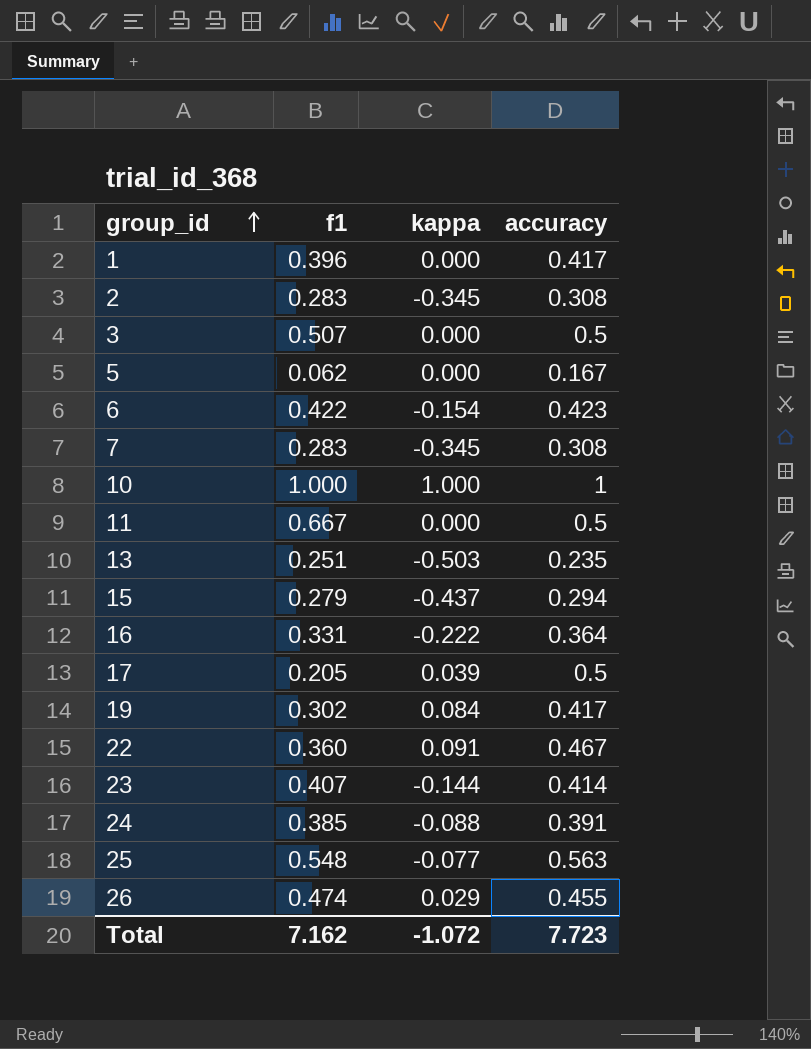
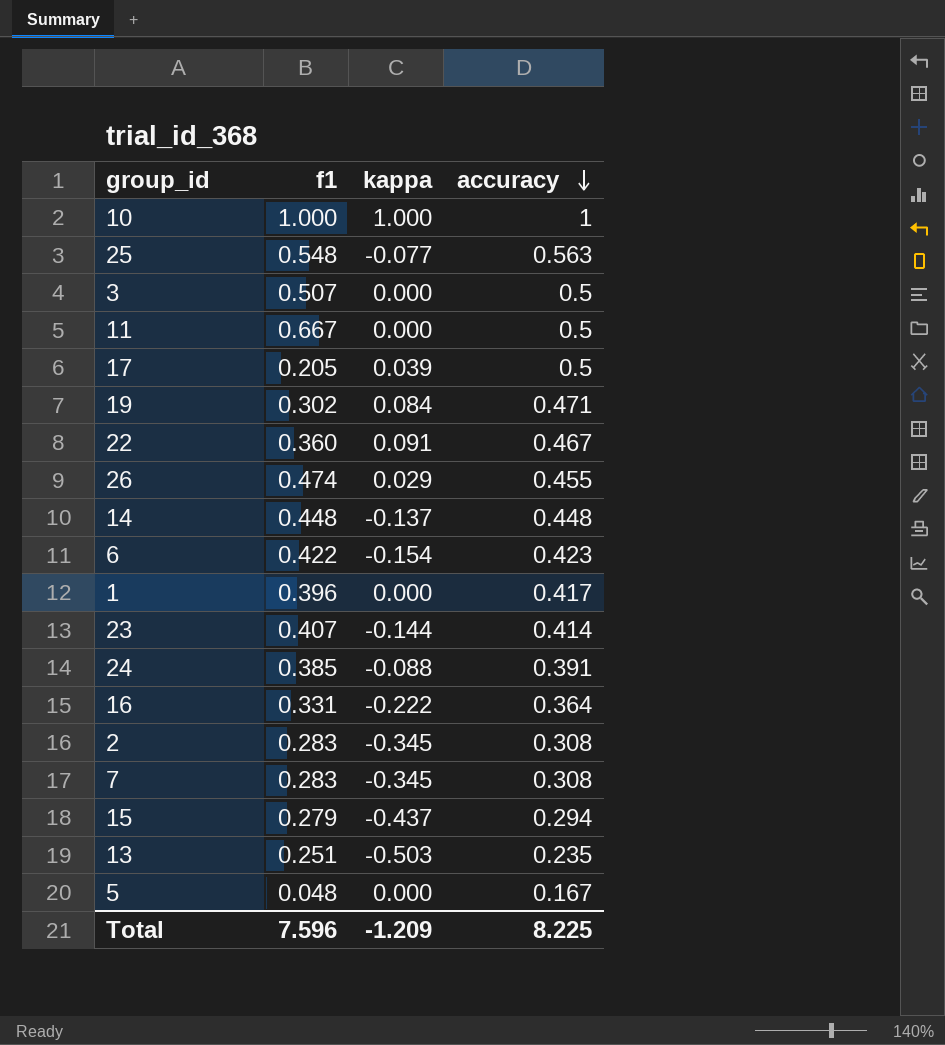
row order: group_id ascending -> accuracy descending
19 | accuracy: 0.417 -> 0.471
row 14: none -> 0.448 | -0.137 | 0.448
5 | f1: 0.062 -> 0.048
Total | f1: 7.162 -> 7.596
Total | kappa: -1.072 -> -1.209
Total | accuracy: 7.723 -> 8.225

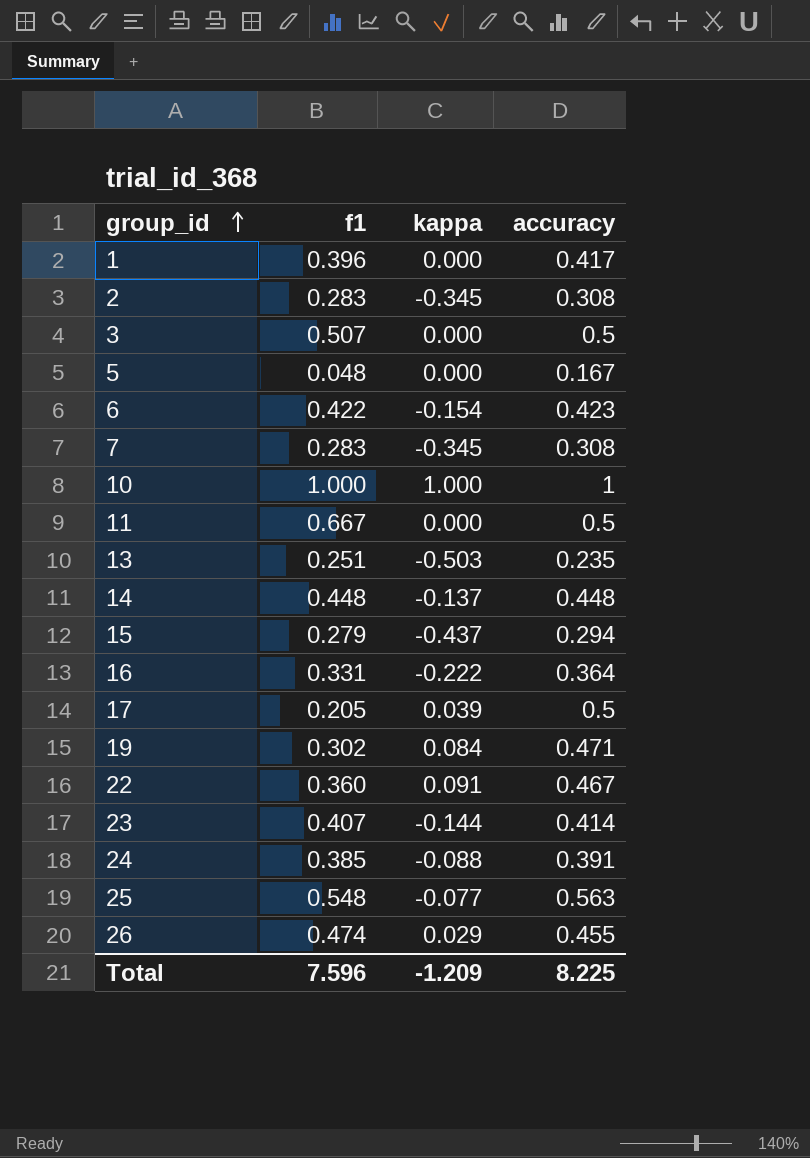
row order: accuracy descending -> group_id ascending

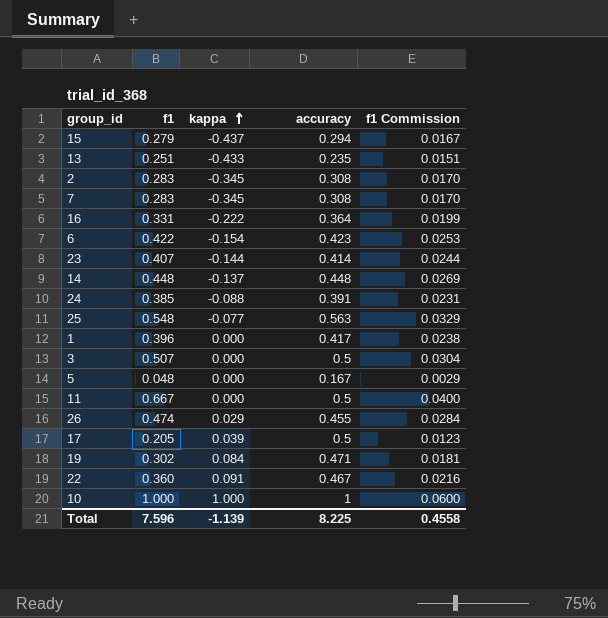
row order: group_id ascending -> kappa ascending
column f1 Commission | formula: none -> [f1] * 0.06
13 | kappa: -0.503 -> -0.433
Total | kappa: -1.209 -> -1.139

